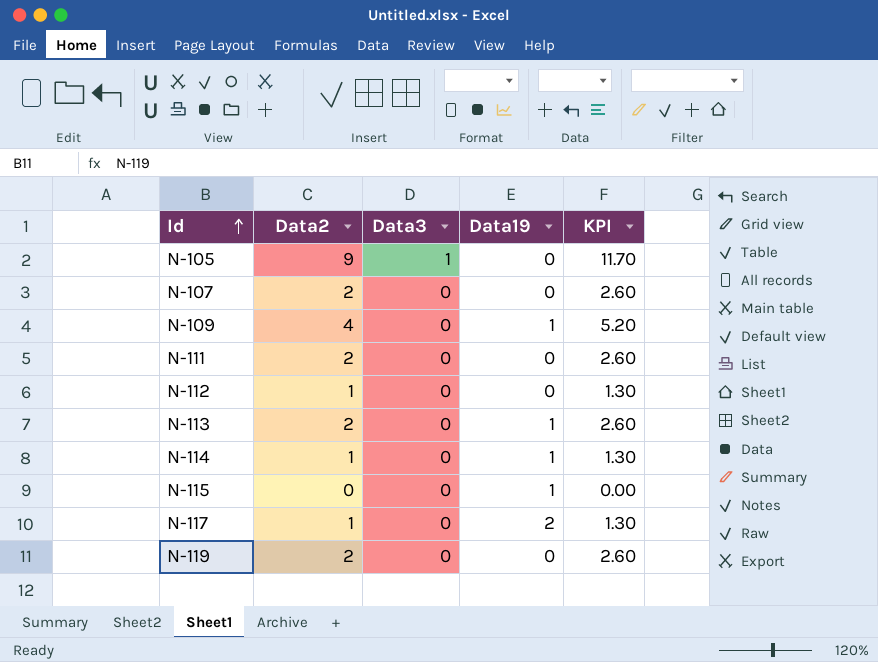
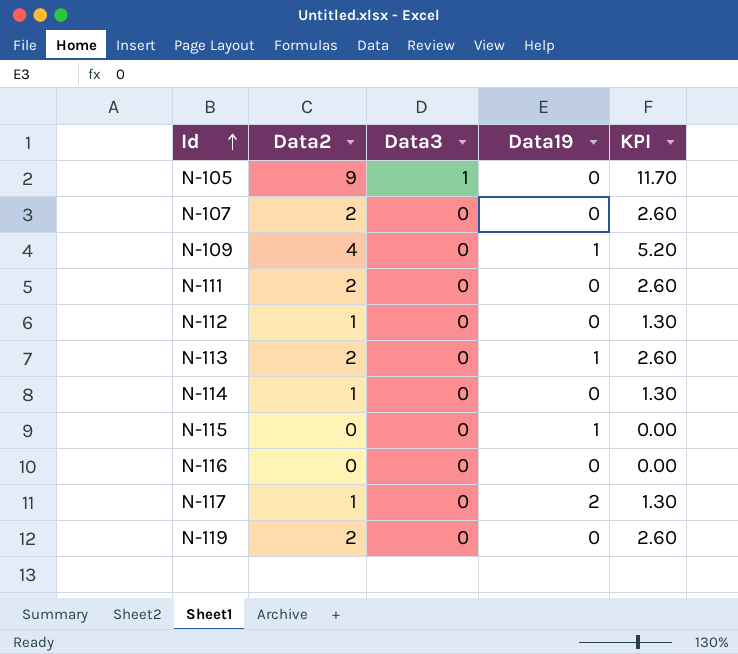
N-114 | Data19: 1 -> 0
row N-116: none -> 0 | 0 | 0 | 0.00

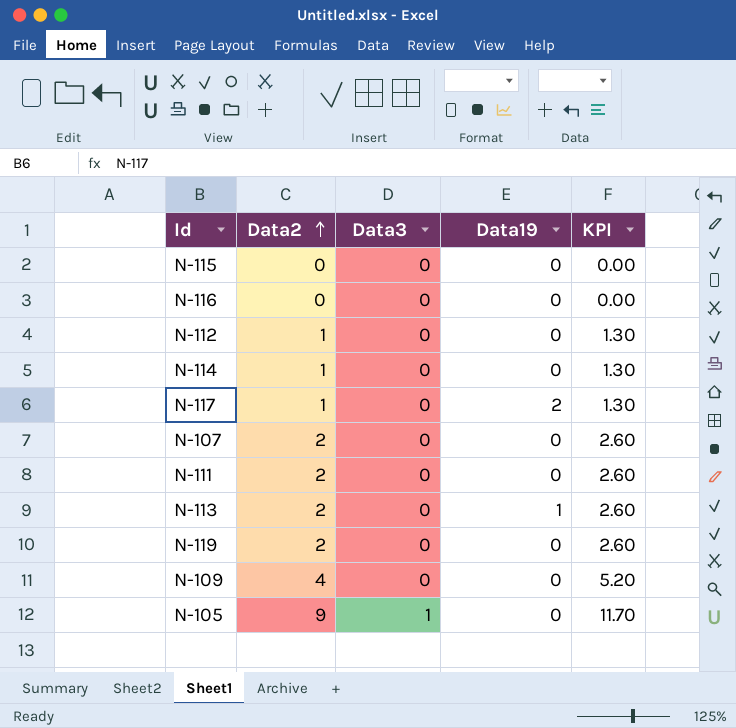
row order: Id ascending -> Data2 ascending
N-115 | Data19: 1 -> 0
N-109 | Data19: 1 -> 0

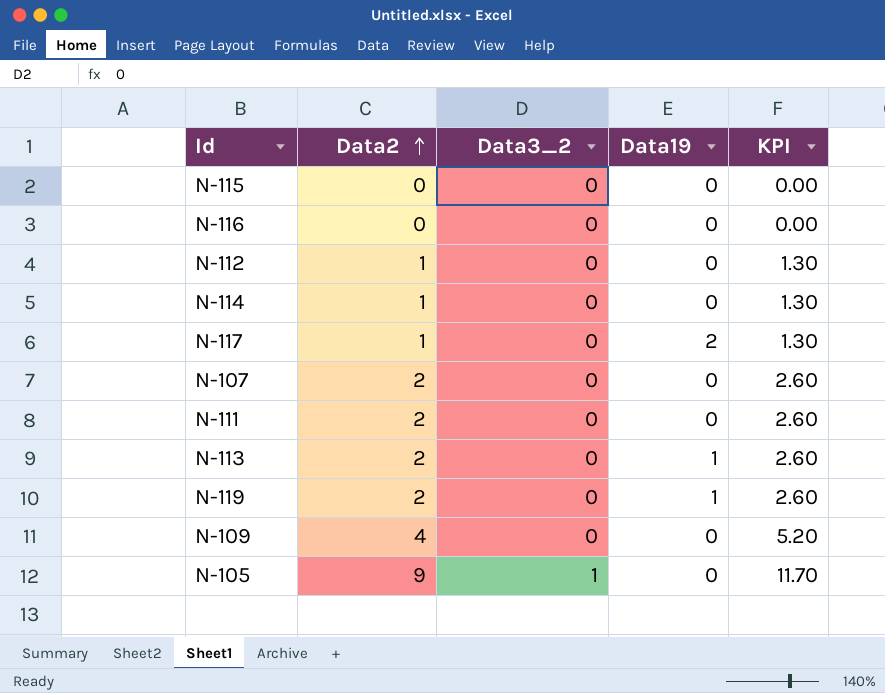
column name: Data3 -> Data3_2
N-119 | Data19: 0 -> 1

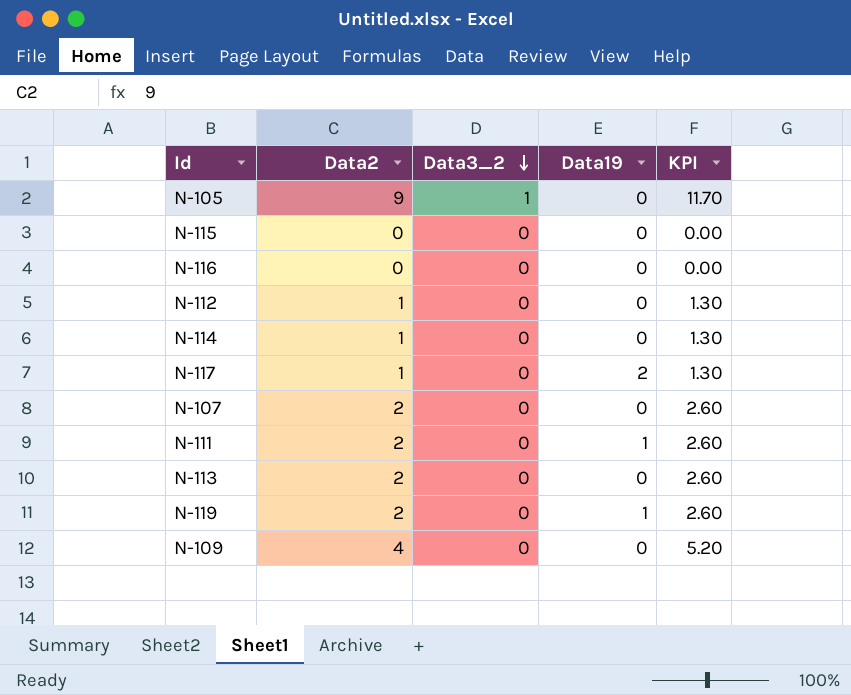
row order: Data2 ascending -> Data3_2 descending
N-111 | Data19: 0 -> 1
N-113 | Data19: 1 -> 0

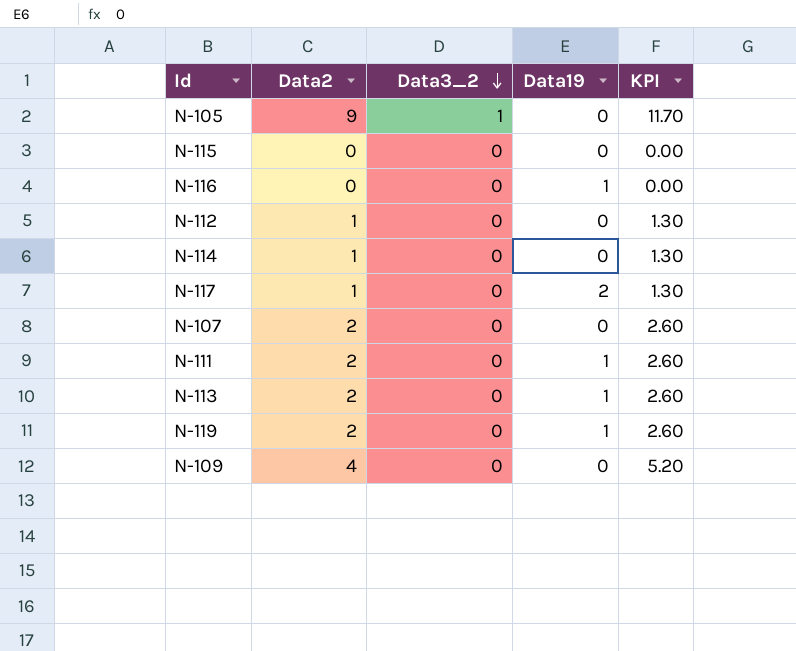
N-116 | Data19: 0 -> 1
N-113 | Data19: 0 -> 1

